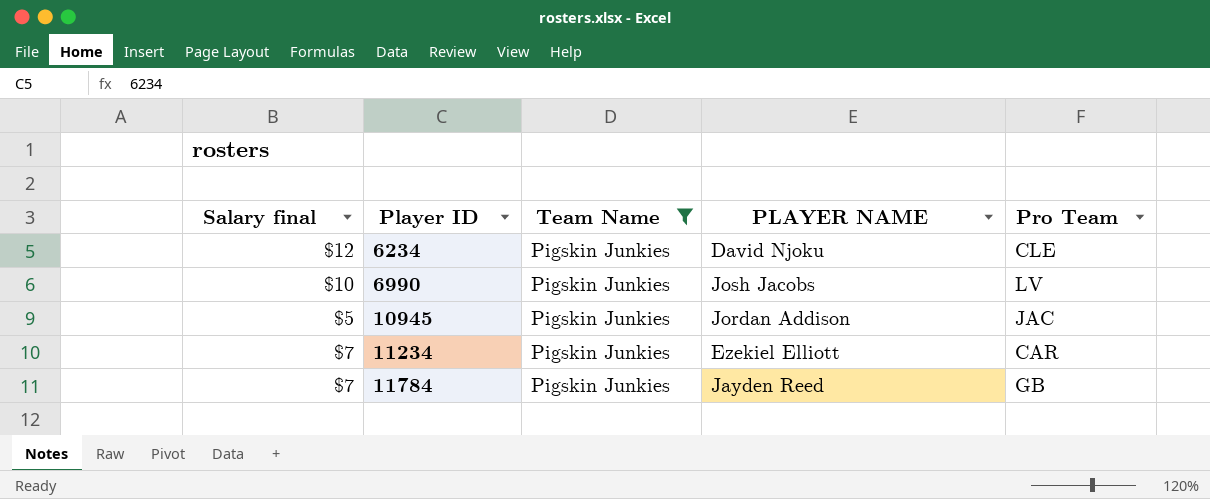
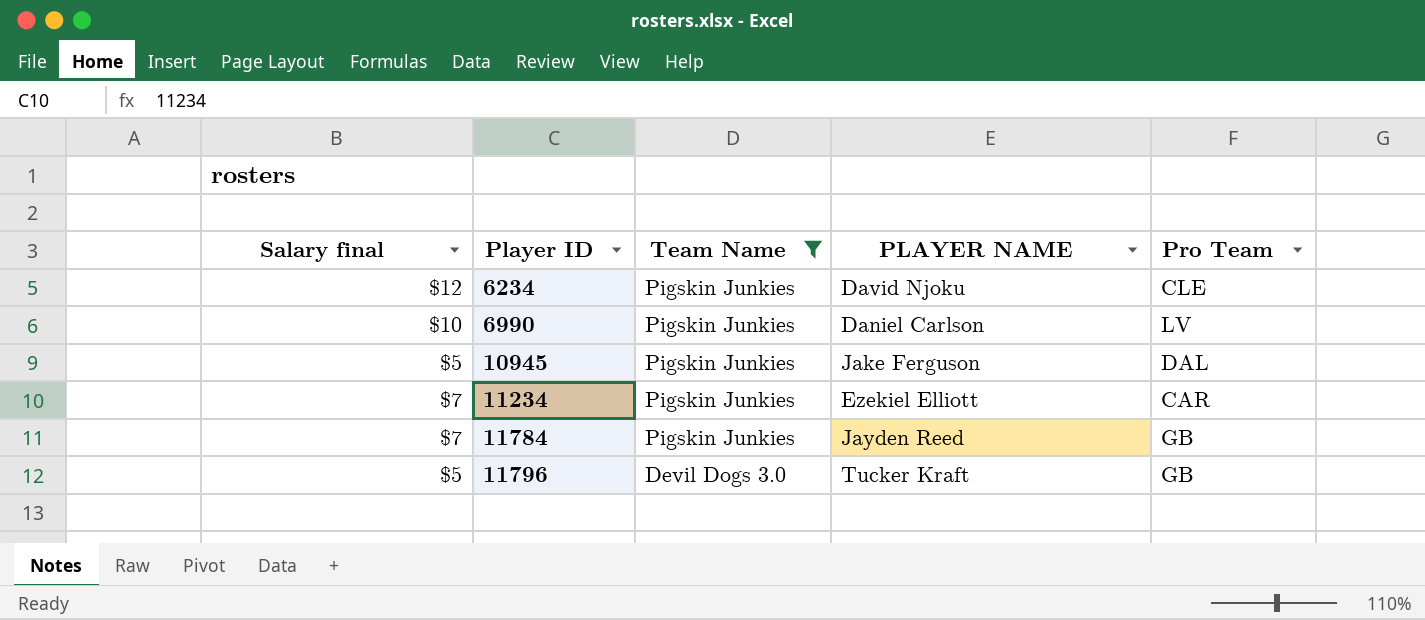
6990 | PLAYER NAME: Josh Jacobs -> Daniel Carlson
10945 | PLAYER NAME: Jordan Addison -> Jake Ferguson
10945 | Pro Team: JAC -> DAL
row 11796: none -> $5 | Devil Dogs 3.0 | Tucker Kraft | GB

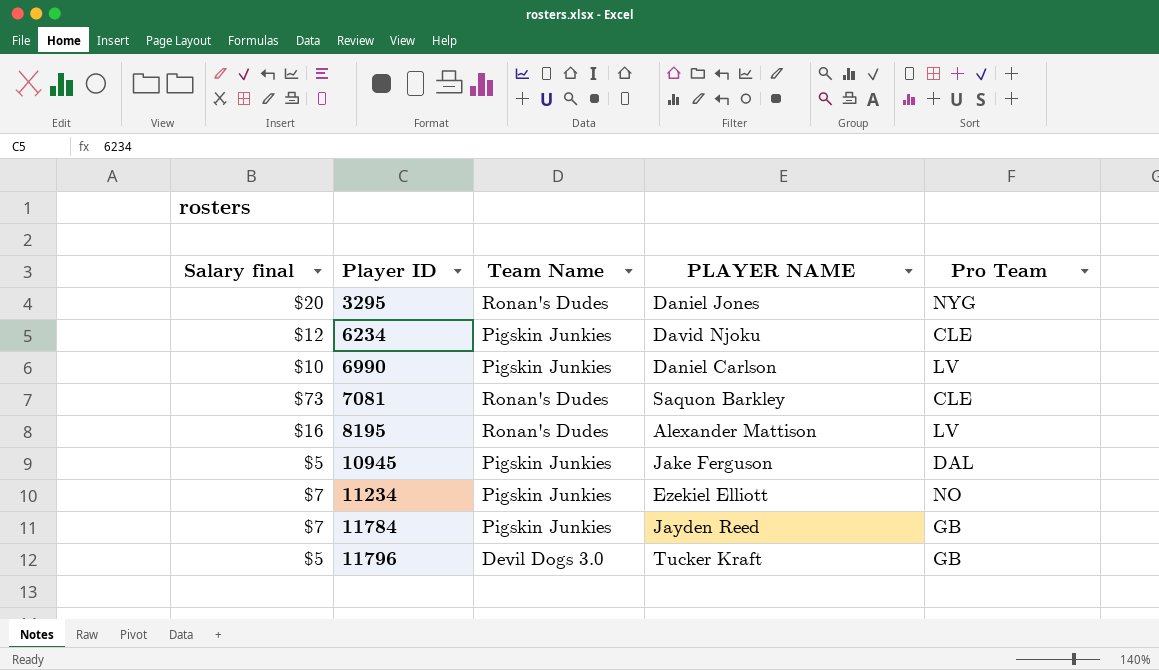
filter: Team Name != Ronan's Dudes -> none
11234 | Pro Team: CAR -> NO

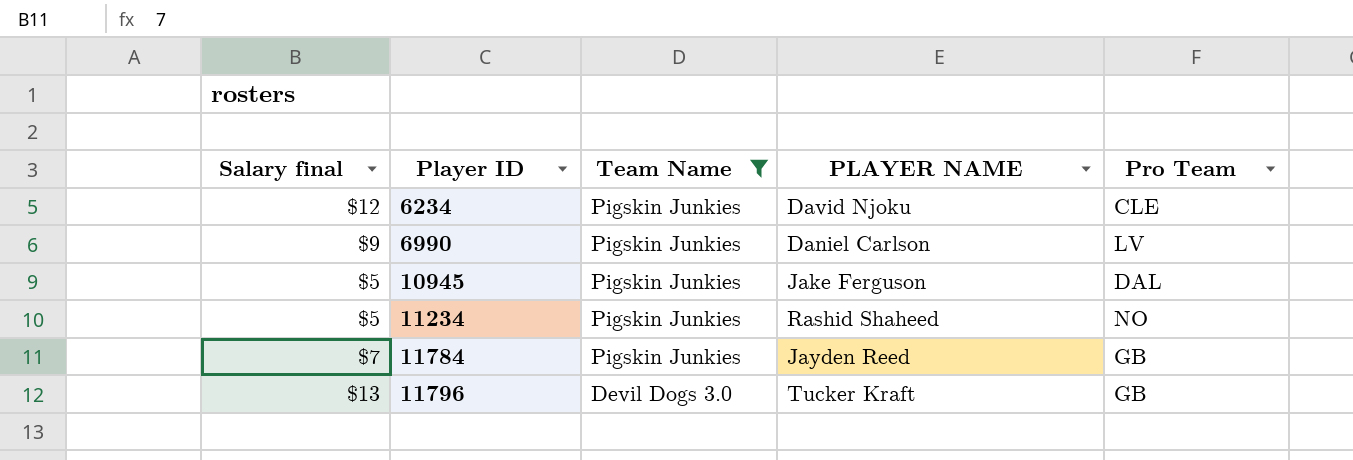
filter: none -> Team Name != Ronan's Dudes
6990 | Salary final: $10 -> $9
11234 | Salary final: $7 -> $5
11234 | PLAYER NAME: Ezekiel Elliott -> Rashid Shaheed
11796 | Salary final: $5 -> $13

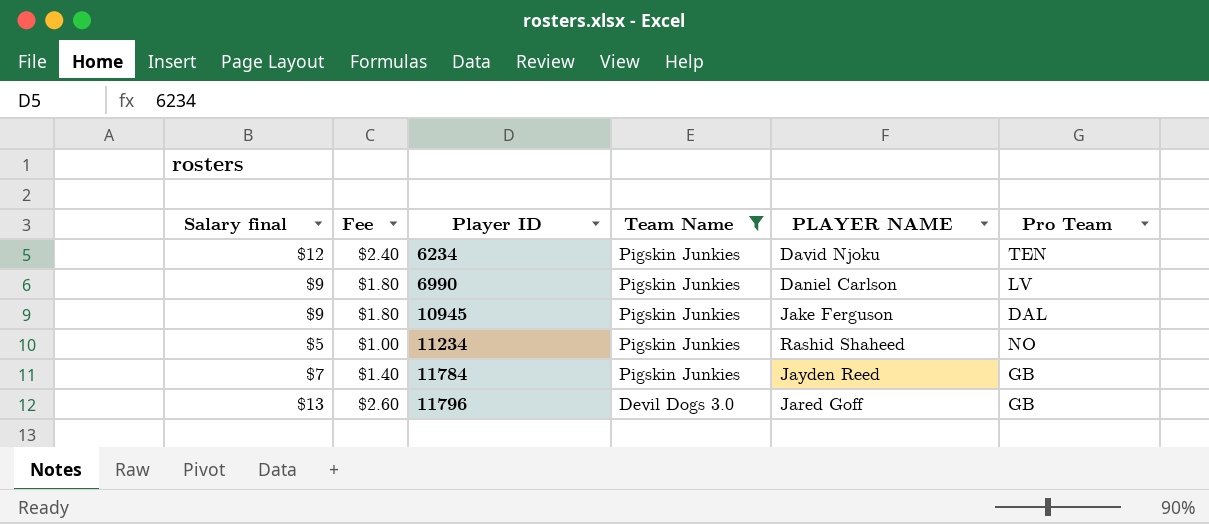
column Fee | formula: none -> [Salary final] * 0.2
6234 | Pro Team: CLE -> TEN
10945 | Salary final: $5 -> $9
11796 | PLAYER NAME: Tucker Kraft -> Jared Goff

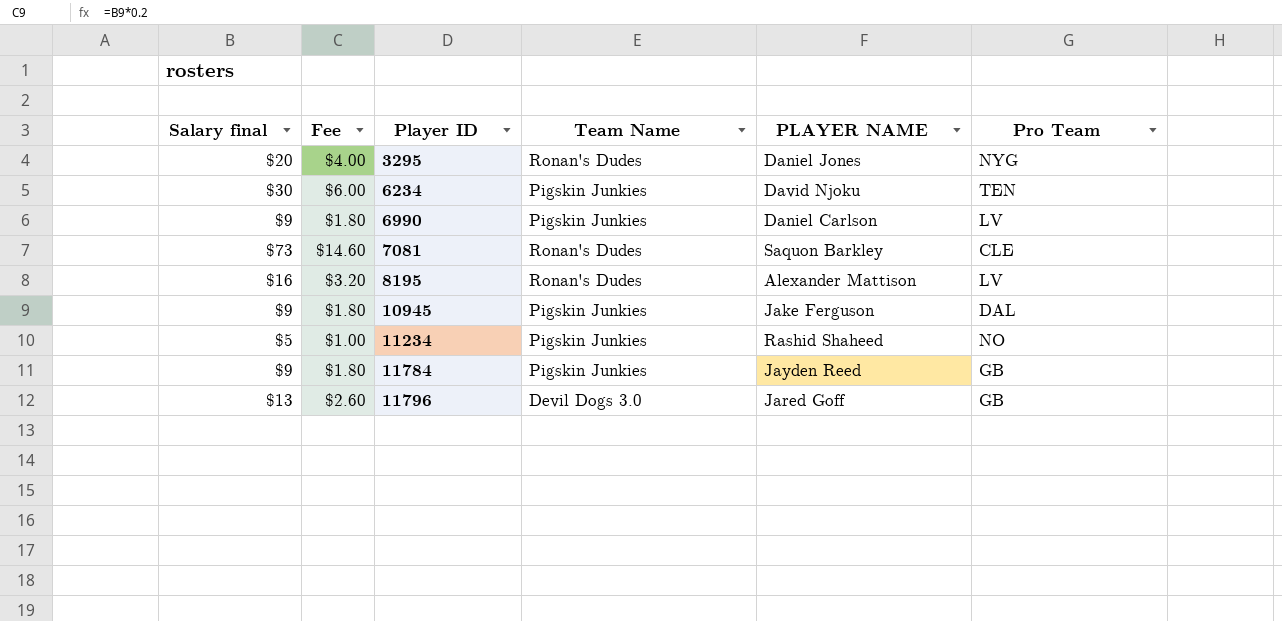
filter: Team Name != Ronan's Dudes -> none
6234 | Salary final: $12 -> $30
6234 | Fee: $2.40 -> $6.00
11784 | Salary final: $7 -> $9
11784 | Fee: $1.40 -> $1.80

